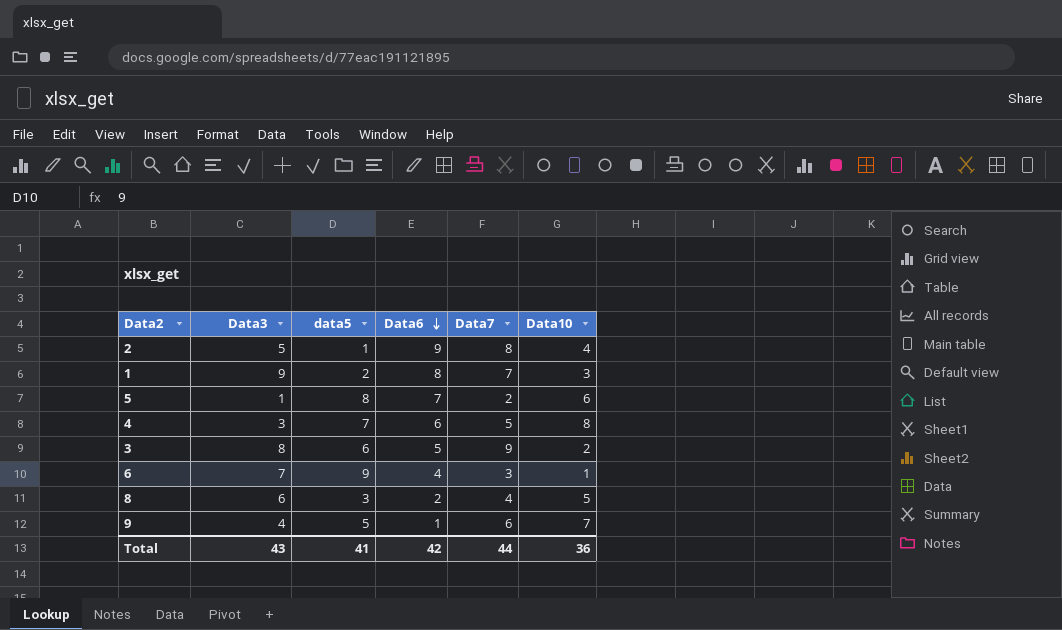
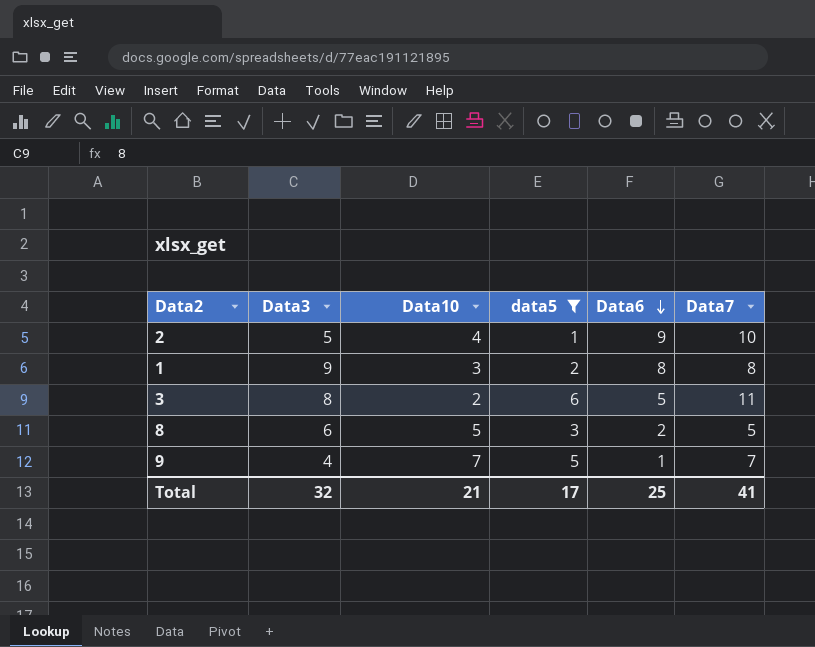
filter: none -> data5 <= 6
column Data10 | position: 6 -> 3
2 | Data7: 8 -> 10
1 | Data7: 7 -> 8
3 | Data7: 9 -> 11
8 | Data7: 4 -> 5
9 | Data7: 6 -> 7
Total | Data3: 43 -> 32
Total | Data10: 36 -> 21
Total | data5: 41 -> 17
Total | Data6: 42 -> 25
Total | Data7: 44 -> 41

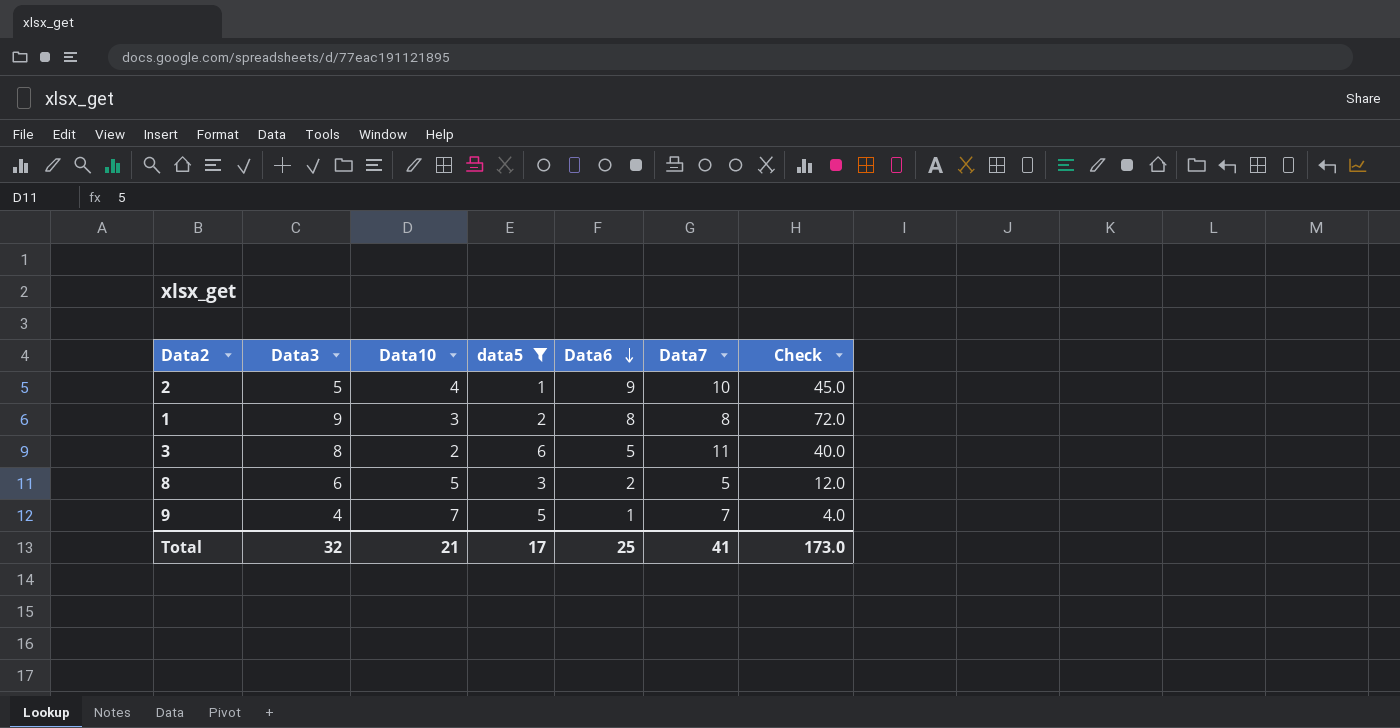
column Check | formula: none -> [Data3] * [Data6]

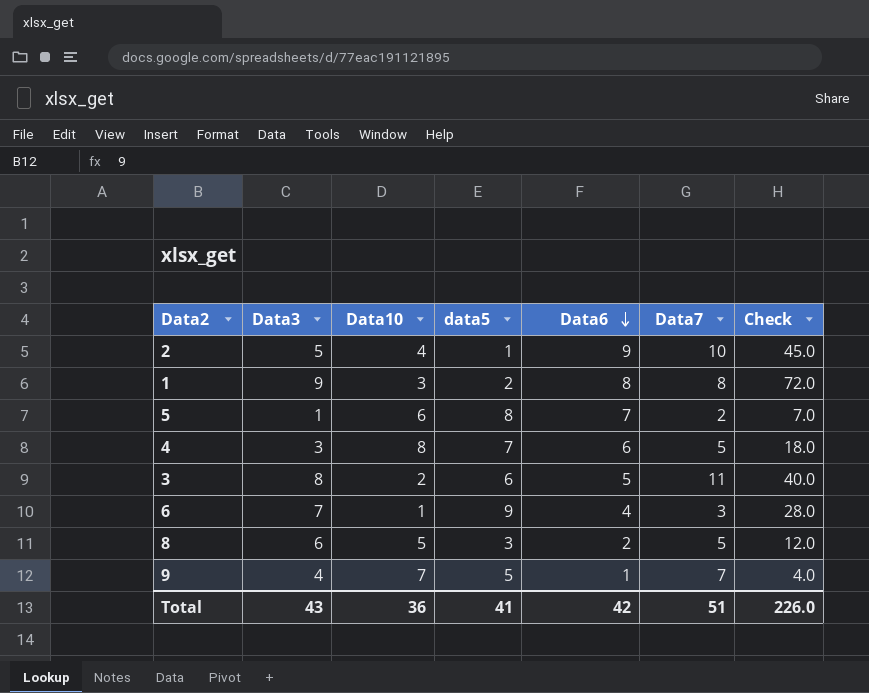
filter: data5 <= 6 -> none
Total | Data3: 32 -> 43
Total | Data10: 21 -> 36
Total | data5: 17 -> 41
Total | Data6: 25 -> 42
Total | Data7: 41 -> 51
Total | Check: 173.0 -> 226.0

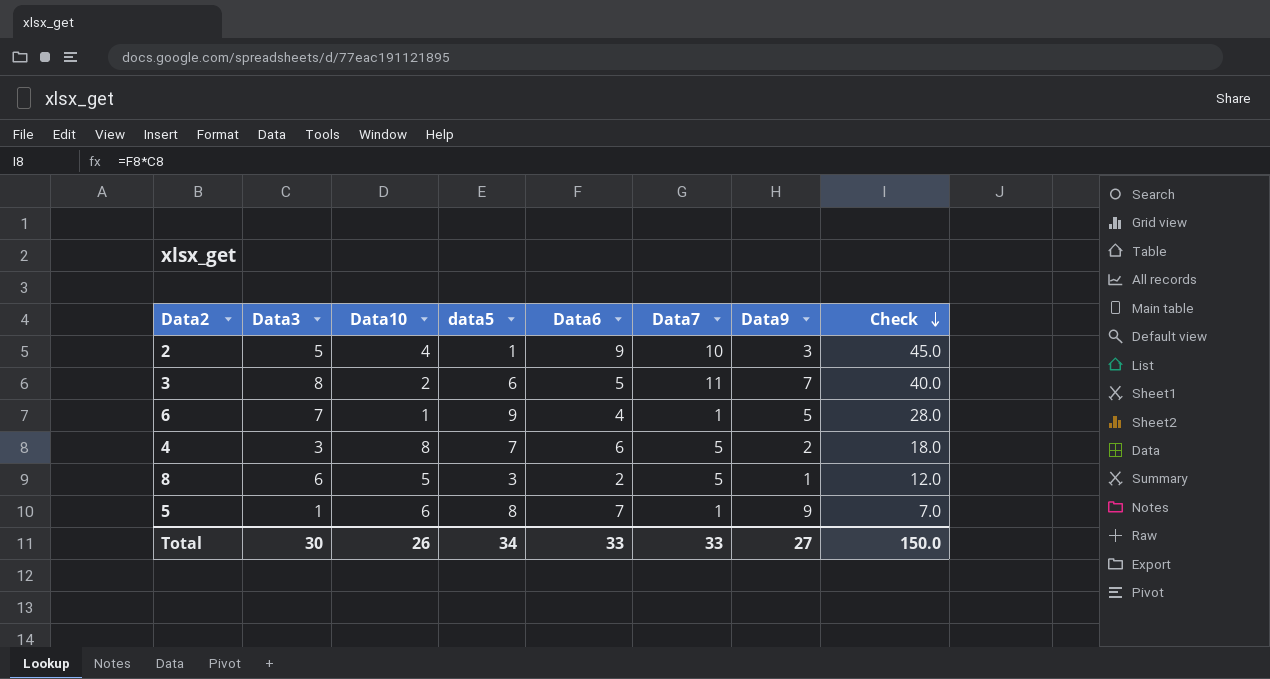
row order: Data6 descending -> Check descending
column Data9 | position: none -> 7
row 1: 9 | 3 | 2 | 8 | 8 | 72.0 -> none
row 9: 4 | 7 | 5 | 1 | 7 | 4.0 -> none
6 | Data7: 3 -> 1
5 | Data7: 2 -> 1
Total | Data3: 43 -> 30
Total | Data10: 36 -> 26
Total | data5: 41 -> 34
Total | Data6: 42 -> 33
Total | Data7: 51 -> 33
Total | Check: 226.0 -> 150.0

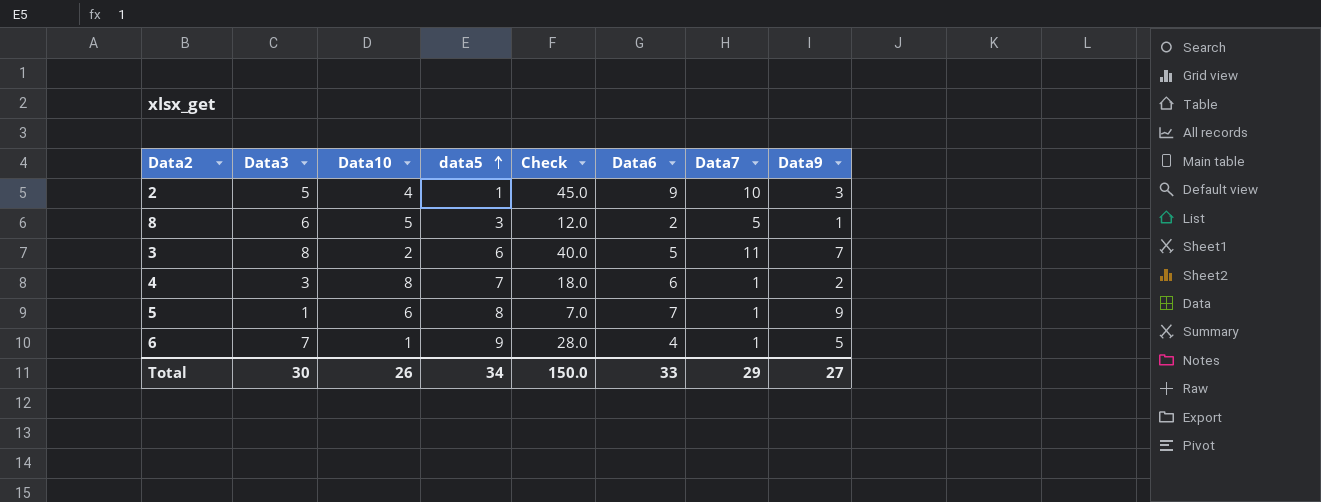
row order: Check descending -> data5 ascending
column Check | position: 8 -> 5
4 | Data7: 5 -> 1
Total | Data7: 33 -> 29

